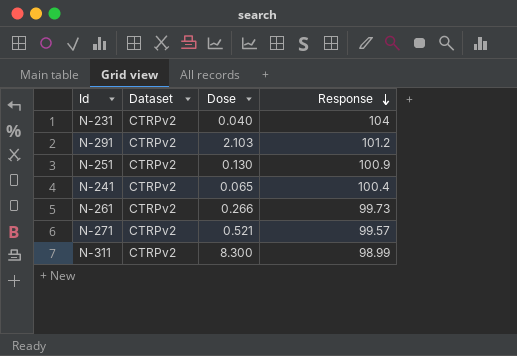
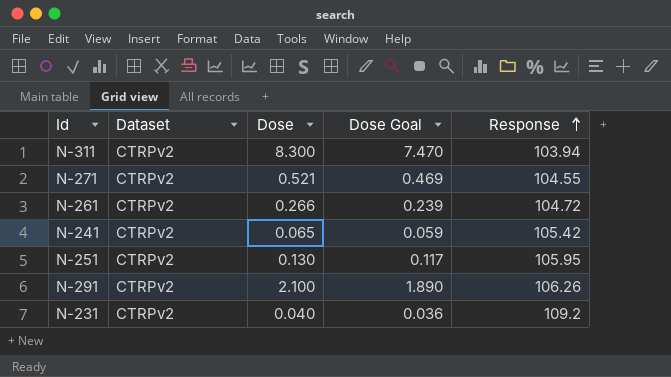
row order: Response descending -> Response ascending
column Dose Goal | formula: none -> [Dose] * 0.9
N-311 | Response: 98.99 -> 103.94
N-271 | Response: 99.57 -> 104.55
N-261 | Response: 99.73 -> 104.72
N-241 | Response: 100.4 -> 105.42
N-251 | Response: 100.9 -> 105.95
N-291 | Dose: 2.103 -> 2.100
N-291 | Response: 101.2 -> 106.26
N-231 | Response: 104 -> 109.2

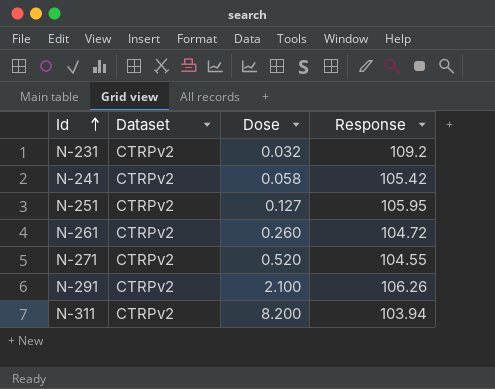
row order: Response ascending -> Id ascending
column Dose Goal | formula: [Dose] * 0.9 -> none
N-231 | Dose: 0.040 -> 0.032
N-241 | Dose: 0.065 -> 0.058
N-251 | Dose: 0.130 -> 0.127
N-261 | Dose: 0.266 -> 0.260
N-271 | Dose: 0.521 -> 0.520
N-311 | Dose: 8.300 -> 8.200

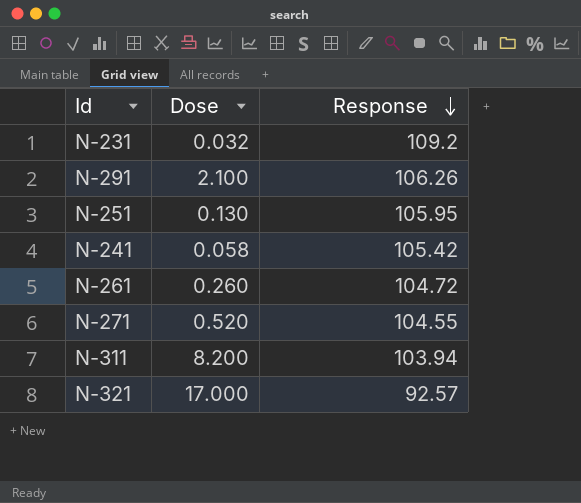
row order: Id ascending -> Response descending
column Dataset | position: 2 -> none
N-251 | Dose: 0.127 -> 0.130
row N-321: none -> 17.000 | 92.57

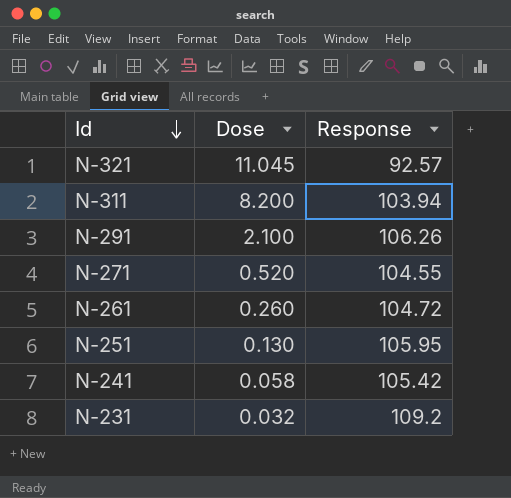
row order: Response descending -> Id descending
N-321 | Dose: 17.000 -> 11.045

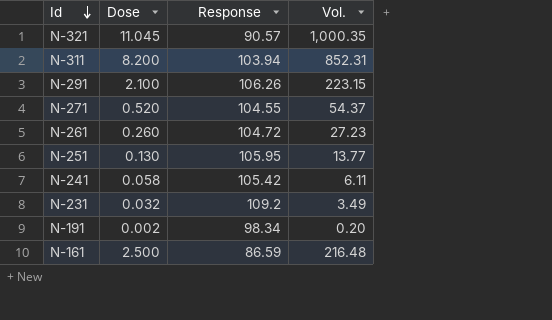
column Vol. | formula: none -> [Dose] * [Response]
N-321 | Response: 92.57 -> 90.57
row N-191: none -> 0.002 | 98.34 | 0.20
row N-161: none -> 2.500 | 86.59 | 216.48

